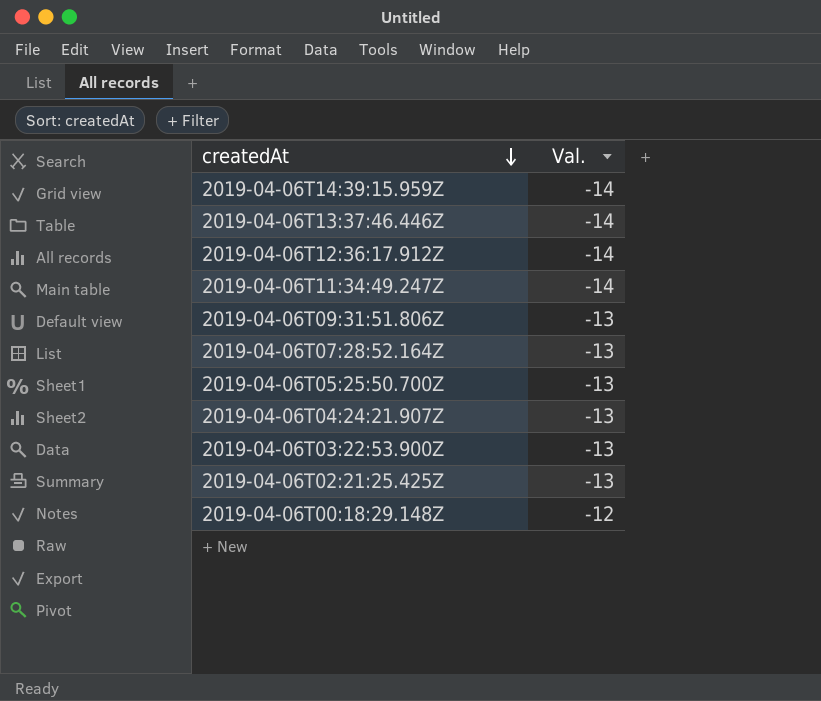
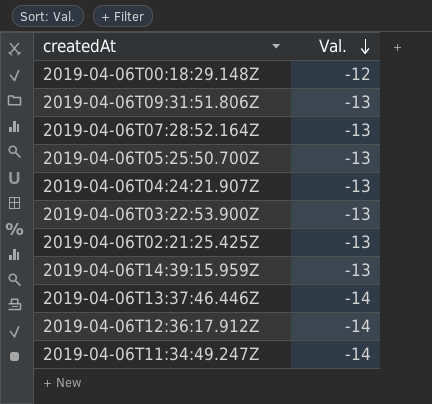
row order: createdAt descending -> Val. descending
2019-04-06T14:39:15.959Z | Val.: -14 -> -13

